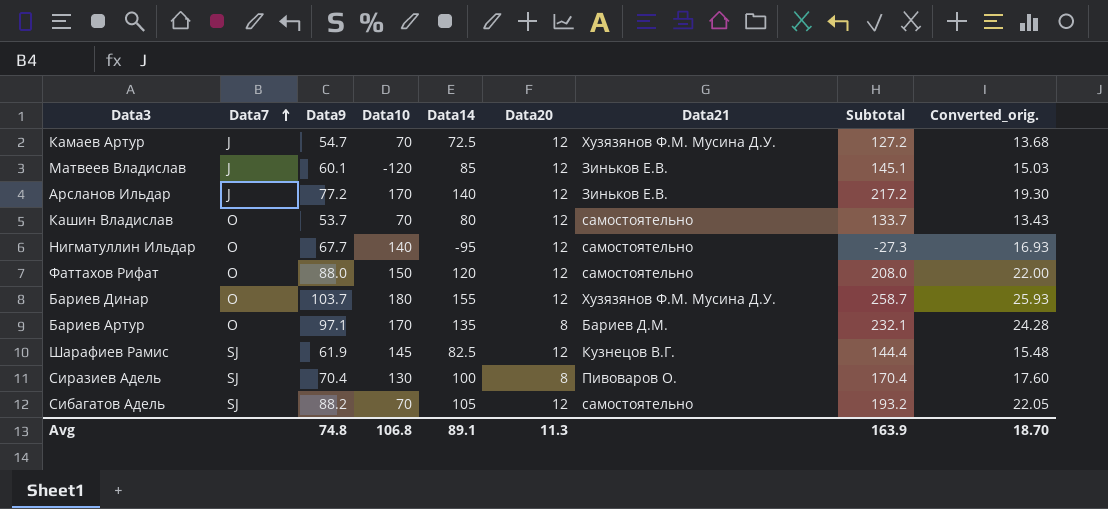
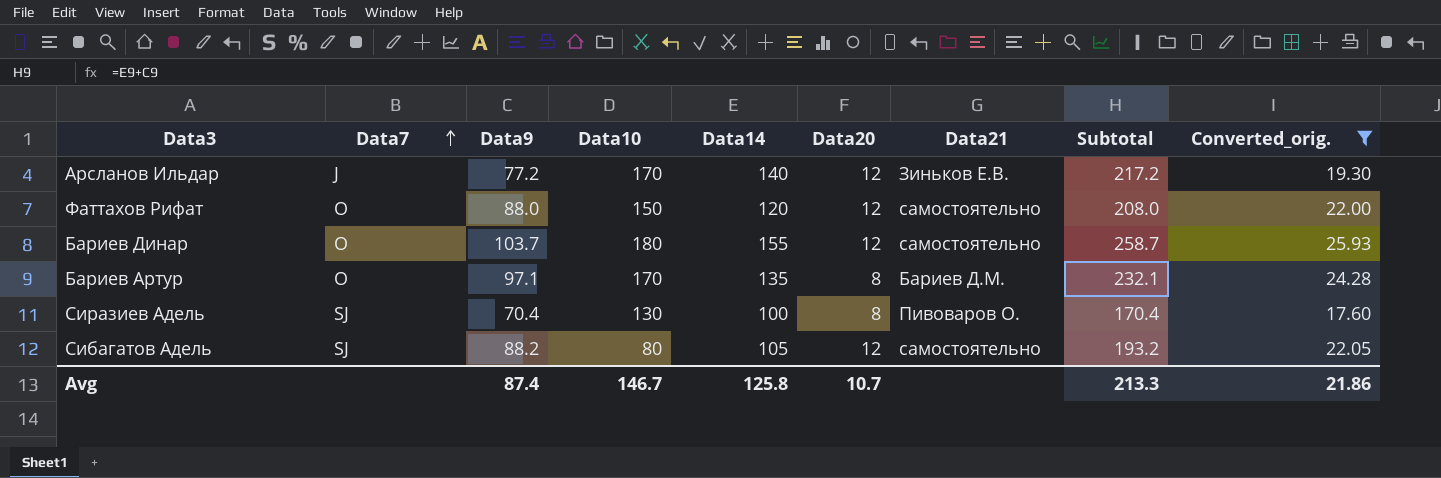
filter: none -> Converted_orig. >= 17.60
Бариев Динар | Data21: Хузязянов Ф.М. Мусина Д.У. -> самостоятельно
Сибагатов Адель | Data10: 70 -> 80
Avg | Data9: 74.8 -> 87.4
Avg | Data10: 106.8 -> 146.7
Avg | Data14: 89.1 -> 125.8
Avg | Data20: 11.3 -> 10.7
Avg | Subtotal: 163.9 -> 213.3
Avg | Converted_orig.: 18.70 -> 21.86

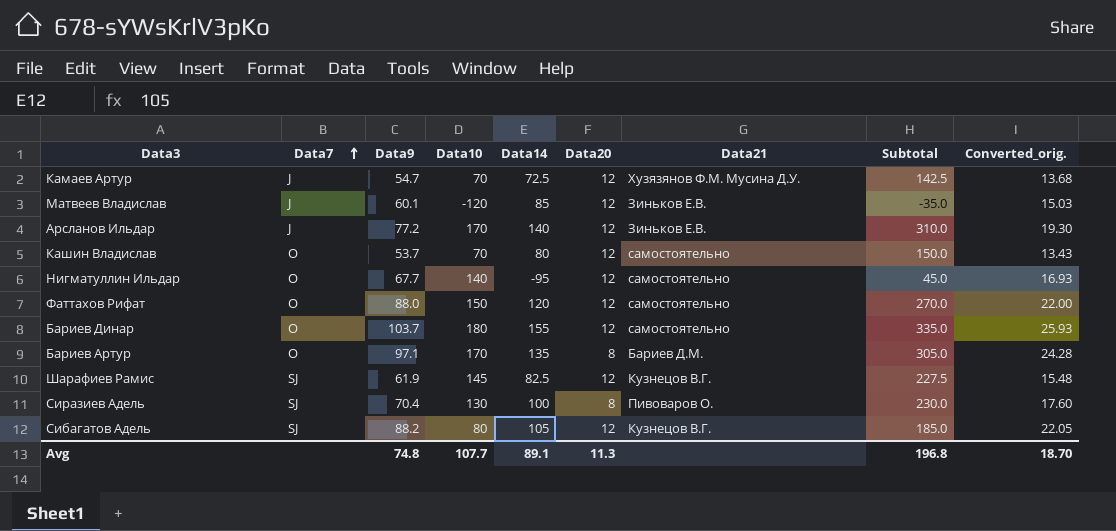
filter: Converted_orig. >= 17.60 -> none
column Subtotal | formula: [Data9] + [Data14] -> [Data10] + [Data14]
Сибагатов Адель | Data21: самостоятельно -> Кузнецов В.Г.
Avg | Data9: 87.4 -> 74.8
Avg | Data10: 146.7 -> 107.7
Avg | Data14: 125.8 -> 89.1
Avg | Data20: 10.7 -> 11.3
Avg | Subtotal: 213.3 -> 196.8
Avg | Converted_orig.: 21.86 -> 18.70

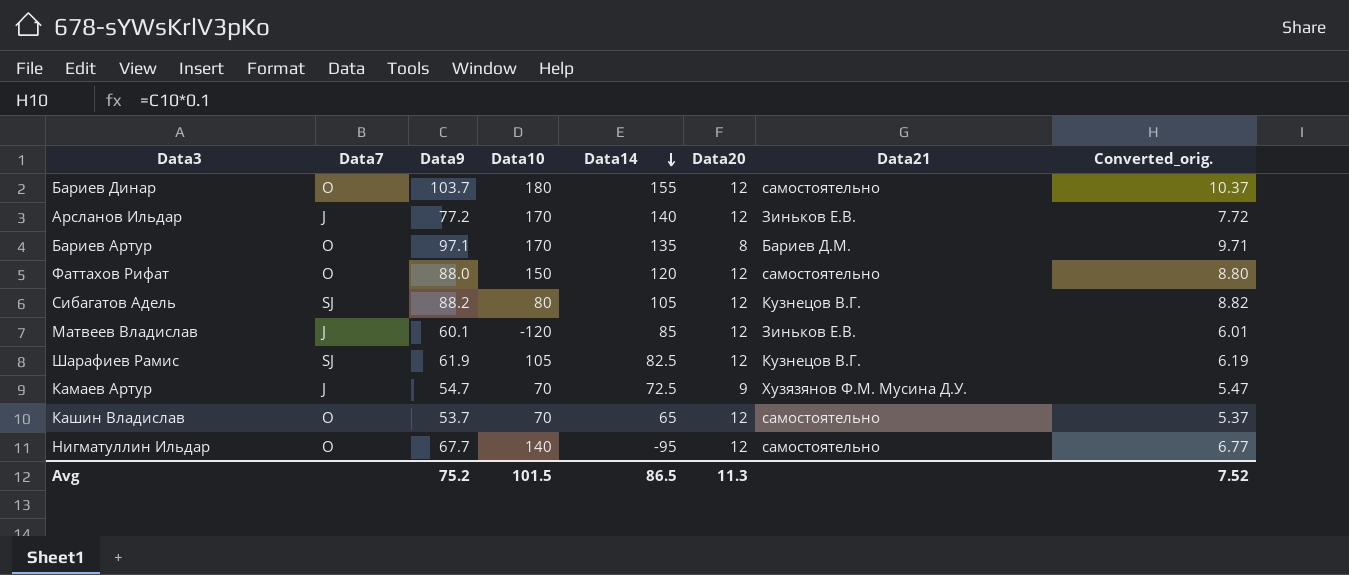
row order: Data7 ascending -> Data14 descending
column Subtotal | formula: [Data10] + [Data14] -> none
column Converted_orig. | formula: [Data9] * 0.25 -> [Data9] * 0.1
row Сиразиев Адель: SJ | 70.4 | 130 | 100 | 8 | Пивоваров О. | 230.0 | 17.60 -> none
Шарафиев Рамис | Data10: 145 -> 105
Камаев Артур | Data20: 12 -> 9
Кашин Владислав | Data14: 80 -> 65
Avg | Data9: 74.8 -> 75.2
Avg | Data10: 107.7 -> 101.5
Avg | Data14: 89.1 -> 86.5
Avg | Converted_orig.: 18.70 -> 7.52

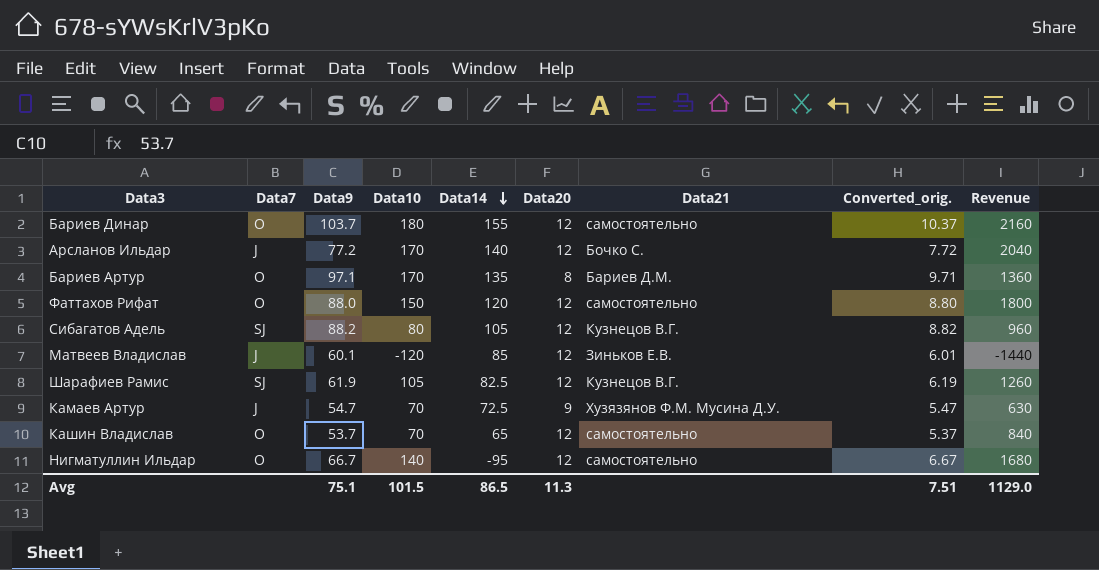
column Revenue | formula: none -> [Data10] * [Data20]
Арсланов Ильдар | Data21: Зиньков Е.В. -> Бочко С.
Нигматуллин Ильдар | Data9: 67.7 -> 66.7
Нигматуллин Ильдар | Converted_orig.: 6.77 -> 6.67
Avg | Data9: 75.2 -> 75.1
Avg | Converted_orig.: 7.52 -> 7.51

